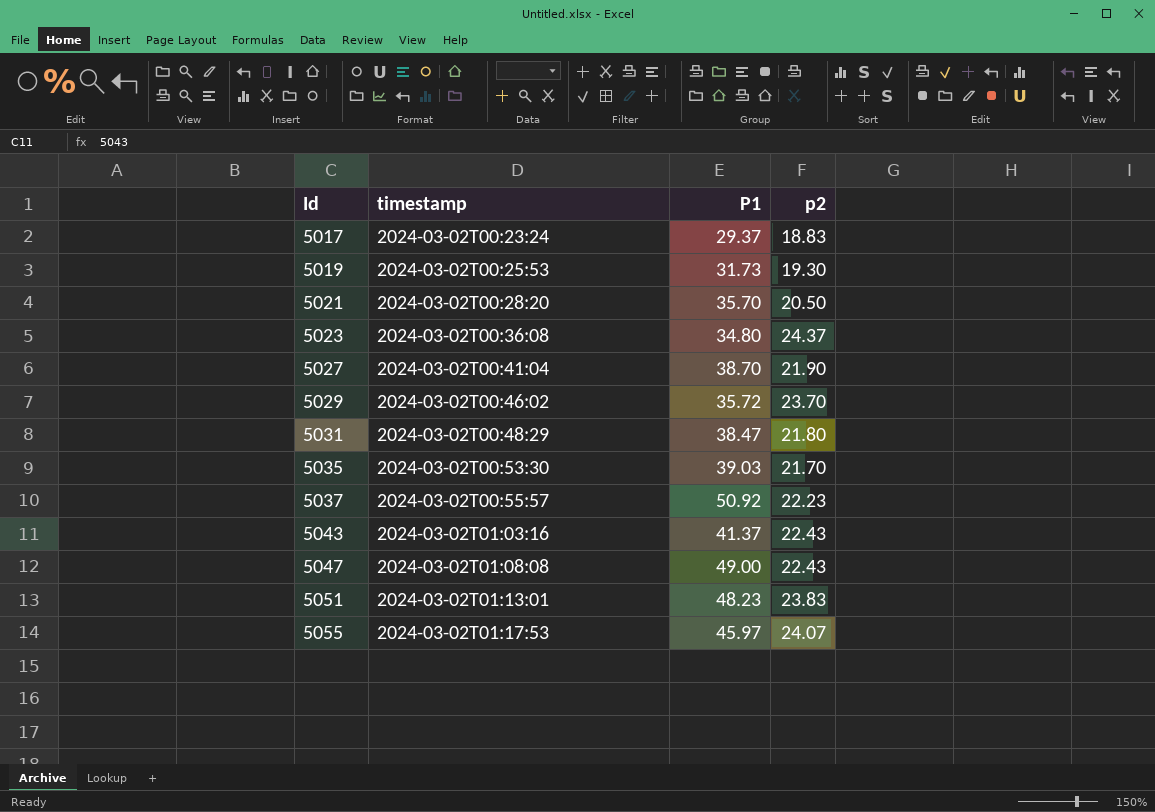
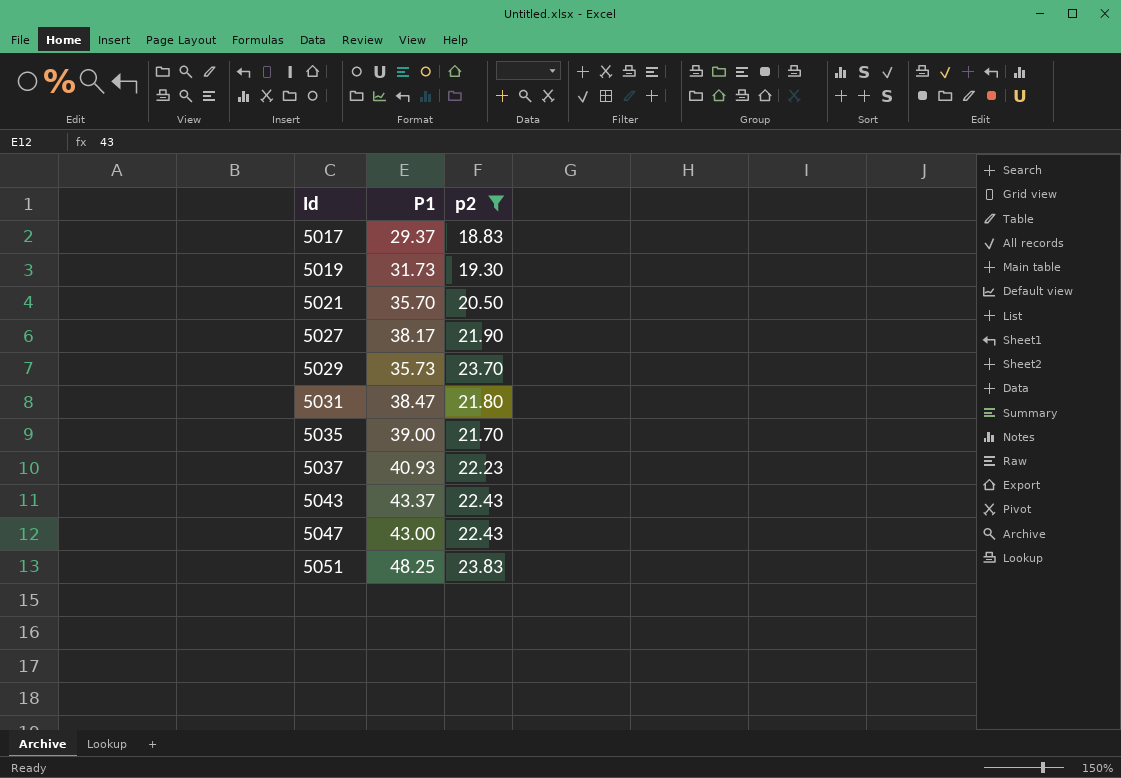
filter: none -> p2 <= 23.83
column timestamp | position: 2 -> none
5027 | P1: 38.70 -> 38.17
5029 | P1: 35.72 -> 35.73
5035 | P1: 39.03 -> 39.00
5037 | P1: 50.92 -> 40.93
5043 | P1: 41.37 -> 43.37
5047 | P1: 49.00 -> 43.00
5051 | P1: 48.23 -> 48.25

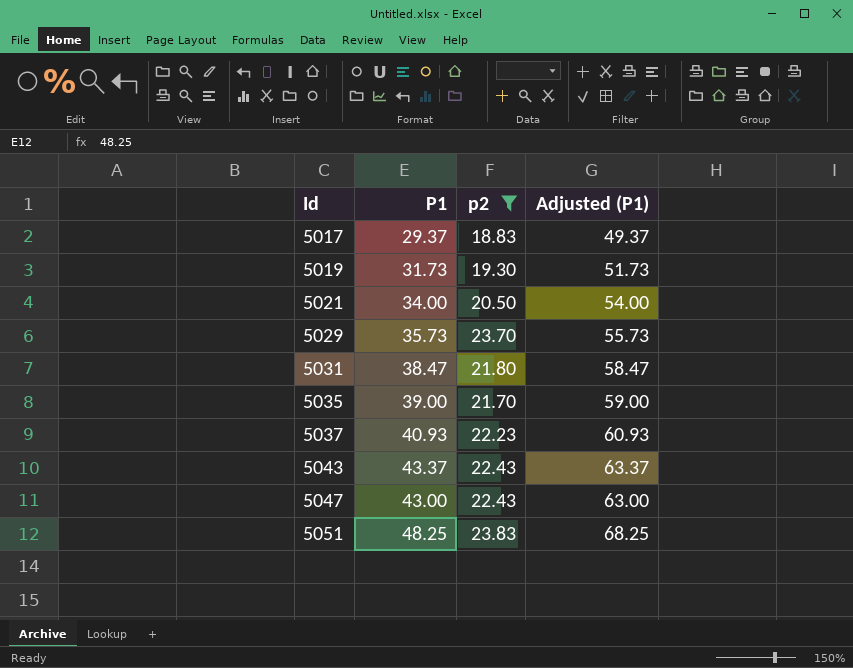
column Adjusted (P1) | formula: none -> [P1] + 20
row 5027: 38.17 | 21.90 -> none
5021 | P1: 35.70 -> 34.00

